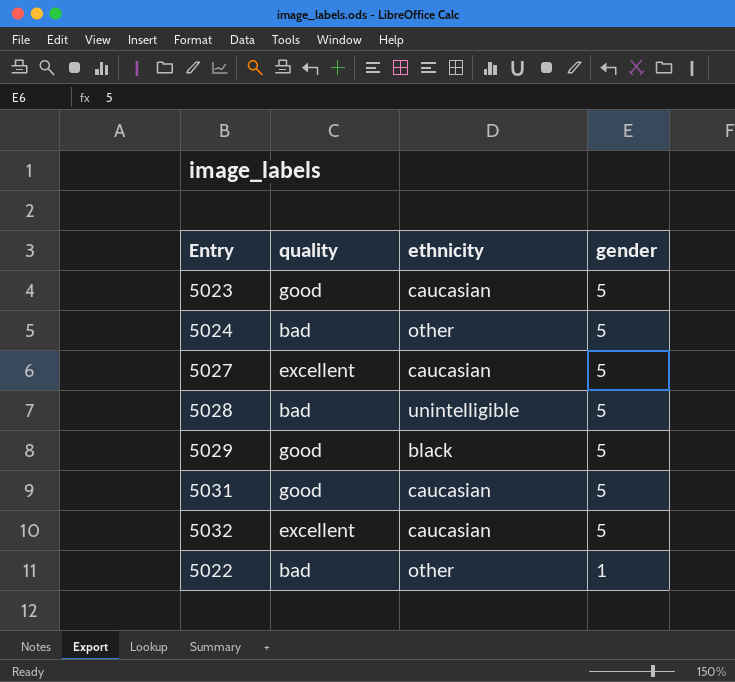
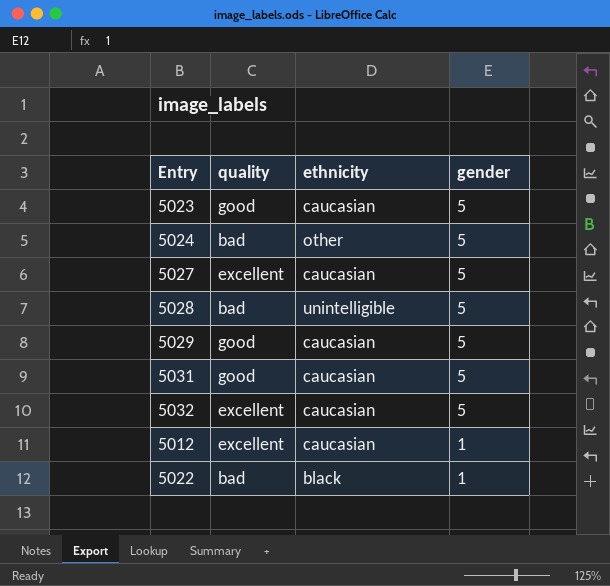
5029 | ethnicity: black -> caucasian
row 5012: none -> excellent | caucasian | 1
5022 | ethnicity: other -> black

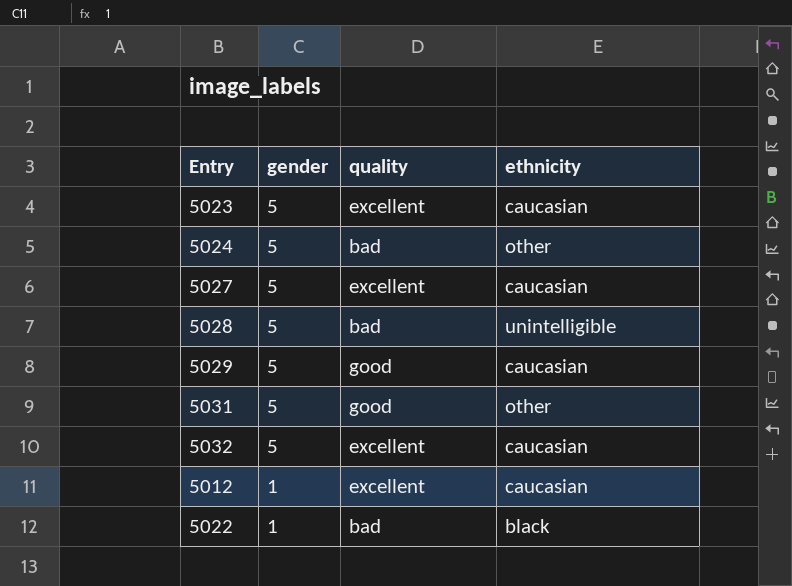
column gender | position: 4 -> 2
5023 | quality: good -> excellent
5031 | ethnicity: caucasian -> other

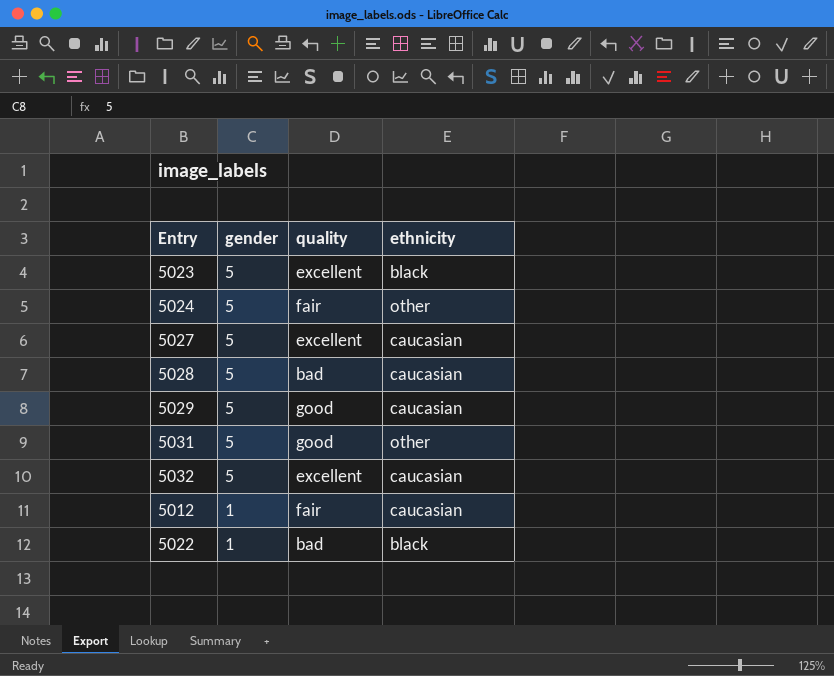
5023 | ethnicity: caucasian -> black
5024 | quality: bad -> fair
5028 | ethnicity: unintelligible -> caucasian
5012 | quality: excellent -> fair

